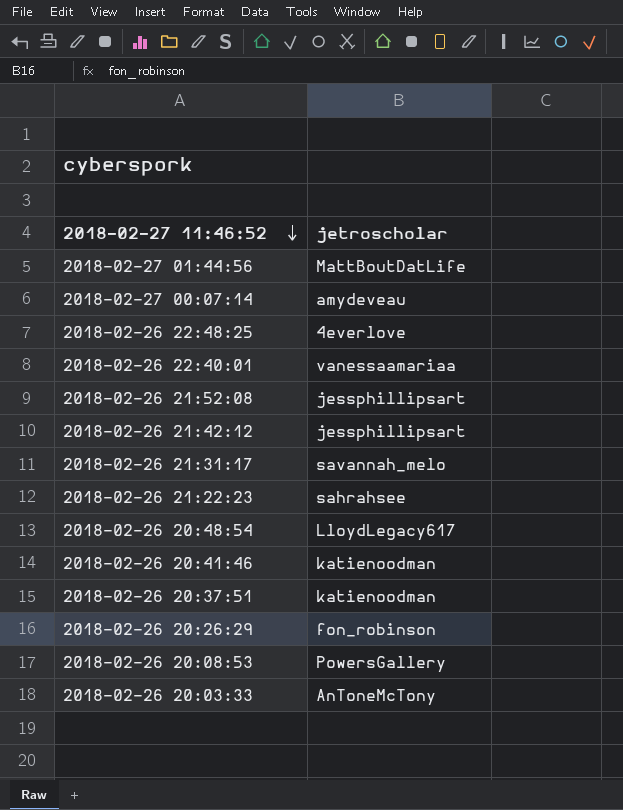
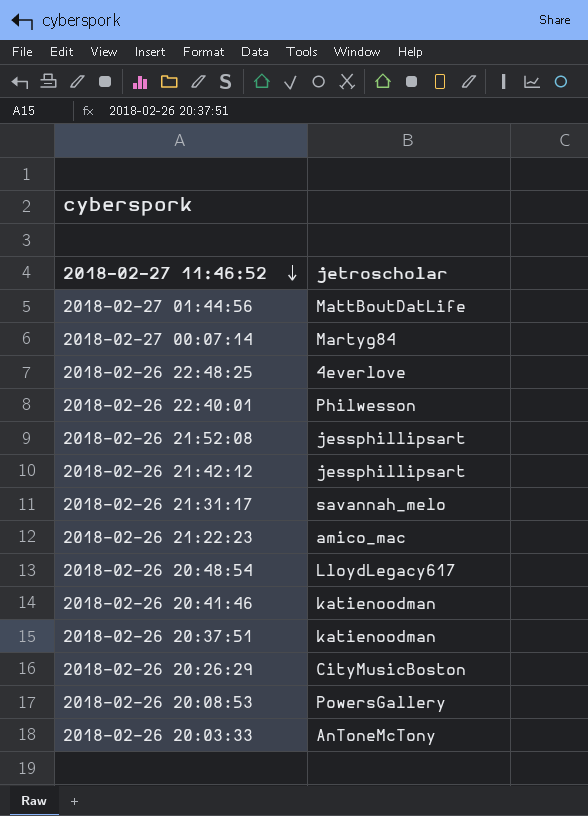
2018-02-27 00:07:14 | jetroscholar: amydeveau -> Martyg84
2018-02-26 22:40:01 | jetroscholar: vanessaamariaa -> Philwesson
2018-02-26 21:22:23 | jetroscholar: sahrahsee -> amico_mac
2018-02-26 20:26:29 | jetroscholar: fon_robinson -> CityMusicBoston

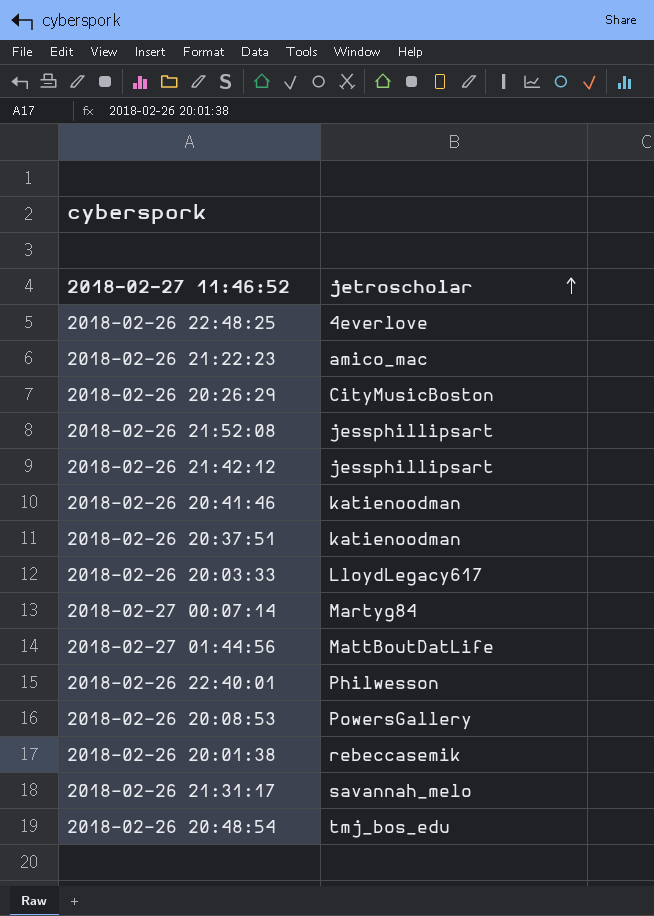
row order: 2018-02-27 11:46:52 descending -> jetroscholar ascending
2018-02-26 20:03:33 | jetroscholar: AnToneMcTony -> LloydLegacy617
row 2018-02-26 20:01:38: none -> rebeccasemik
2018-02-26 20:48:54 | jetroscholar: LloydLegacy617 -> tmj_bos_edu

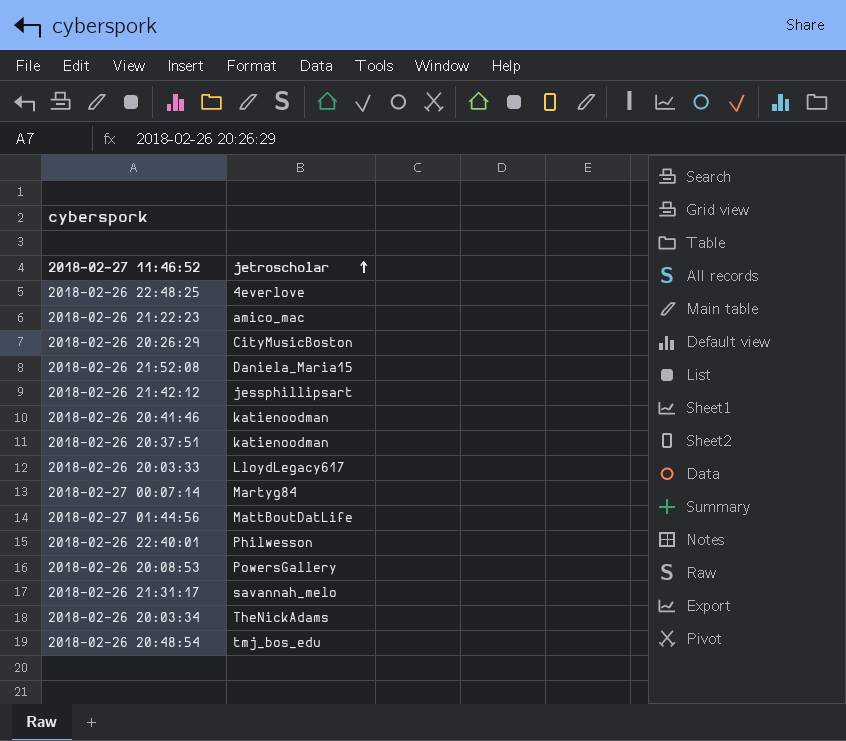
row 2018-02-26 20:01:38: rebeccasemik -> none
2018-02-26 21:52:08 | jetroscholar: jessphillipsart -> Daniela_Maria15
row 2018-02-26 20:03:34: none -> TheNickAdams

